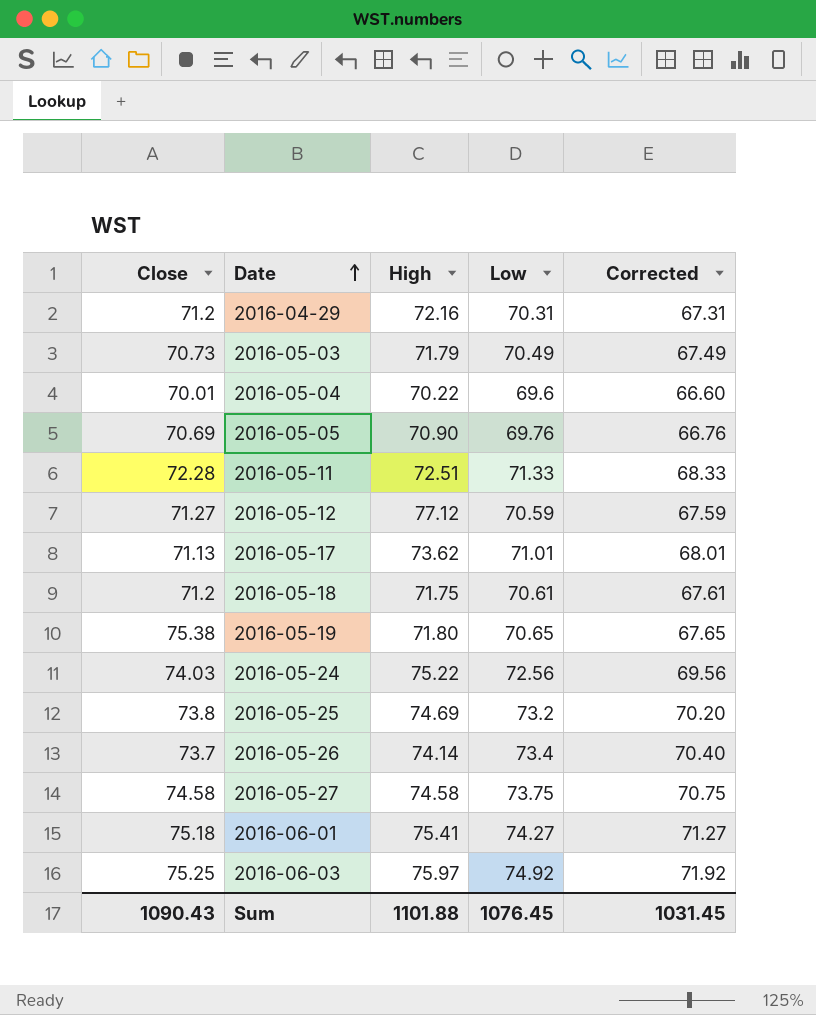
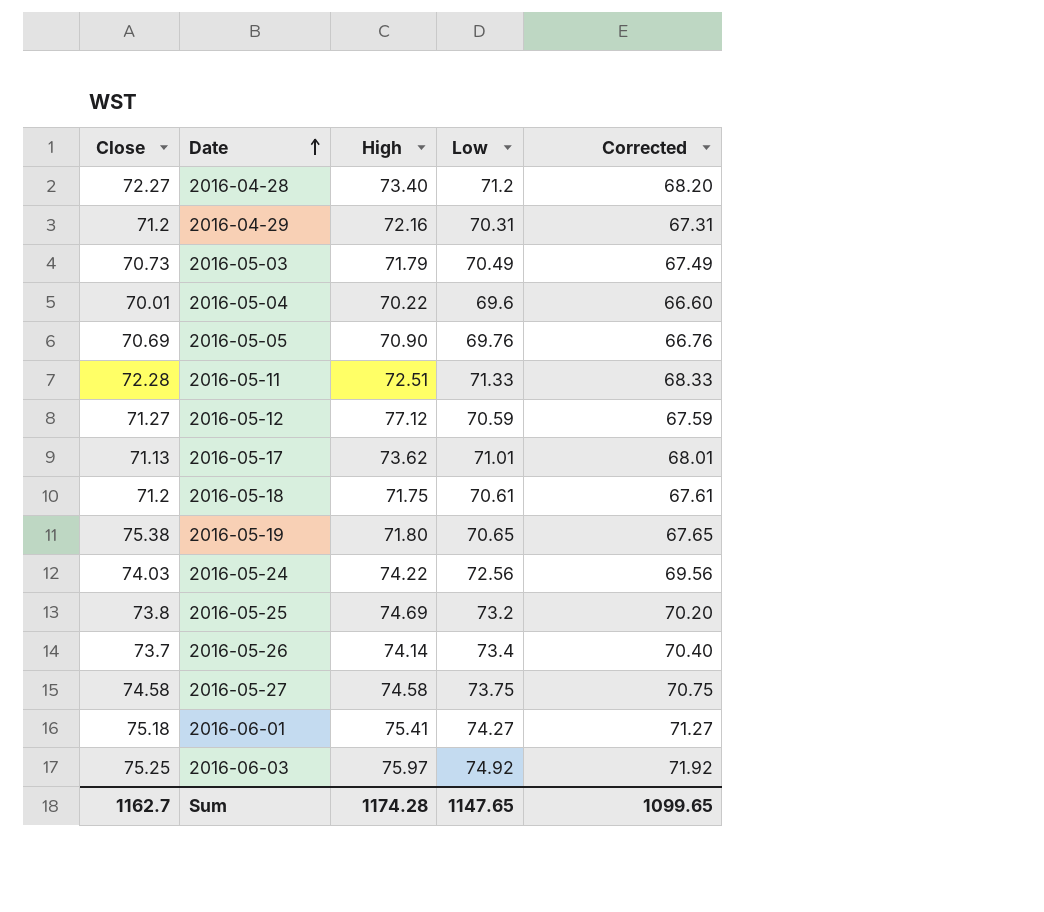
row 2016-04-28: none -> 72.27 | 73.40 | 71.2 | 68.20
2016-05-24 | High: 75.22 -> 74.22
Sum | Close: 1090.43 -> 1162.7
Sum | High: 1101.88 -> 1174.28
Sum | Low: 1076.45 -> 1147.65
Sum | Corrected: 1031.45 -> 1099.65

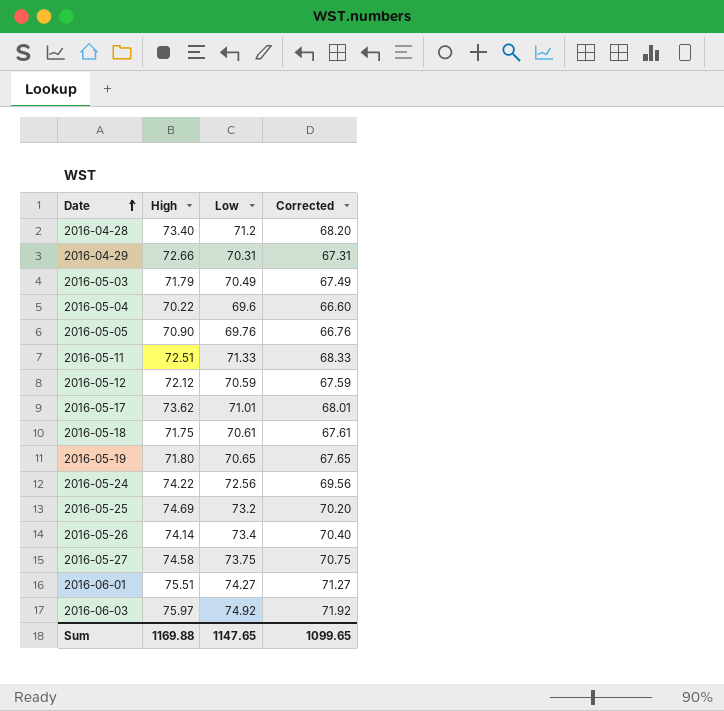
column Close | position: 1 -> none
2016-04-29 | High: 72.16 -> 72.66
2016-05-12 | High: 77.12 -> 72.12
2016-06-01 | High: 75.41 -> 75.51
Sum | High: 1174.28 -> 1169.88

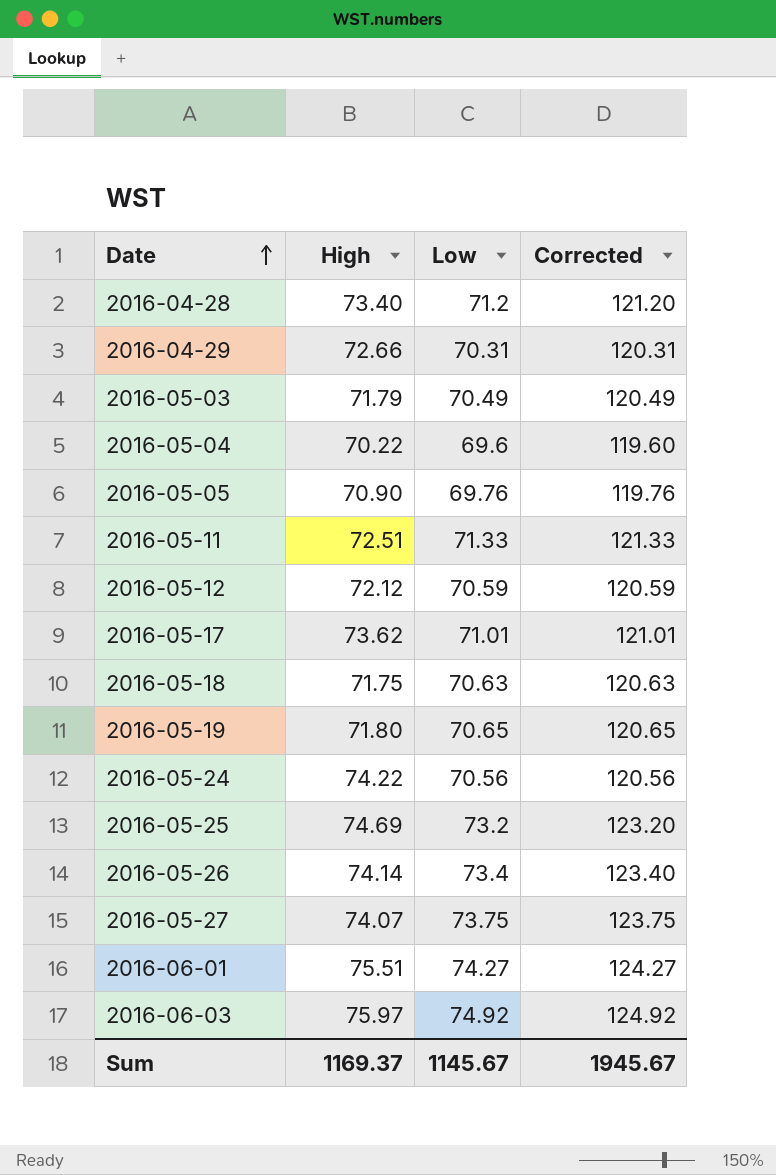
column Corrected | formula: [Low] - 3 -> [Low] + 50
2016-05-18 | Low: 70.61 -> 70.63
2016-05-24 | Low: 72.56 -> 70.56
2016-05-27 | High: 74.58 -> 74.07
Sum | High: 1169.88 -> 1169.37
Sum | Low: 1147.65 -> 1145.67
Sum | Corrected: 1099.65 -> 1945.67

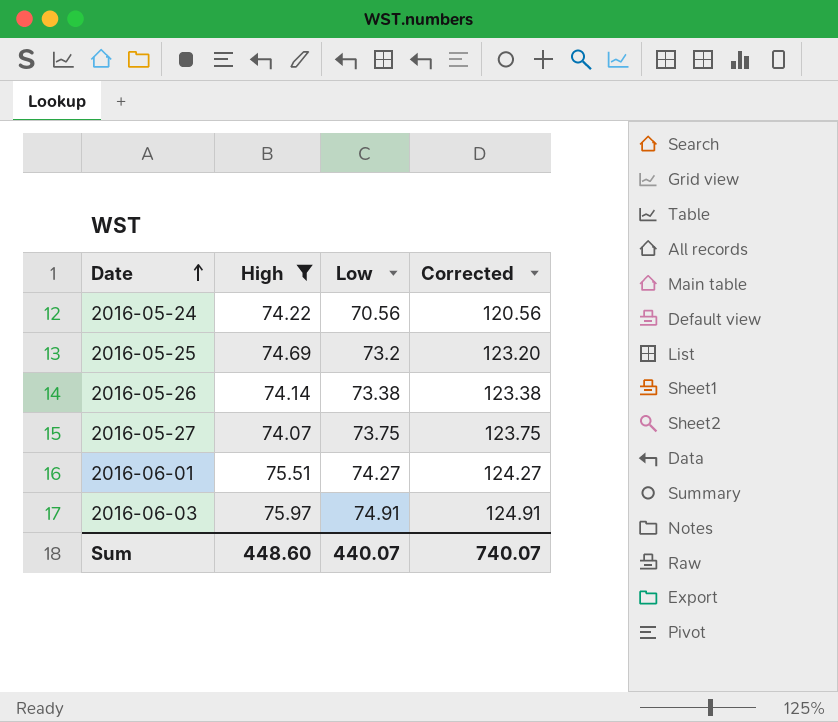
filter: none -> High >= 74.07
2016-05-26 | Low: 73.4 -> 73.38
2016-05-26 | Corrected: 123.40 -> 123.38
2016-06-03 | Low: 74.92 -> 74.91
2016-06-03 | Corrected: 124.92 -> 124.91
Sum | High: 1169.37 -> 448.60
Sum | Low: 1145.67 -> 440.07
Sum | Corrected: 1945.67 -> 740.07

